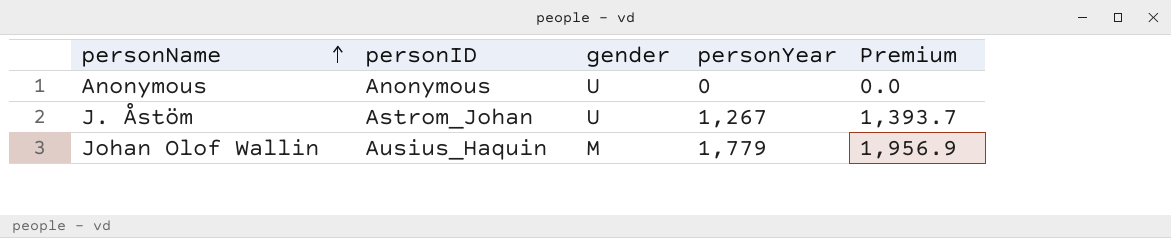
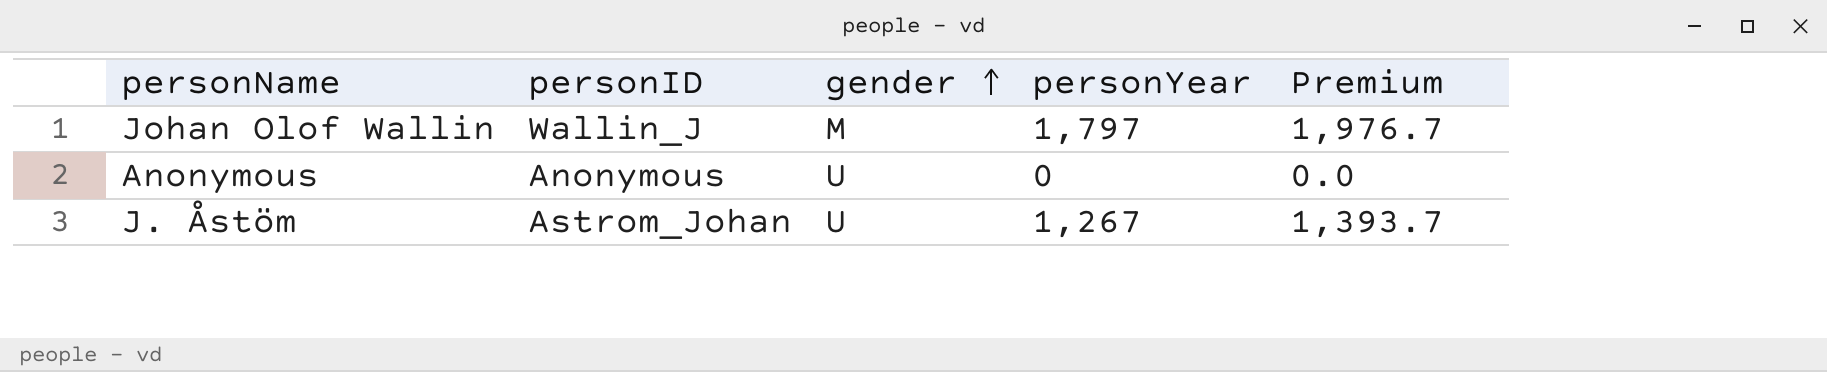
row order: personName ascending -> gender ascending
Johan Olof Wallin | personID: Ausius_Haquin -> Wallin_J
Johan Olof Wallin | personYear: 1,779 -> 1,797
Johan Olof Wallin | Premium: 1,956.9 -> 1,976.7

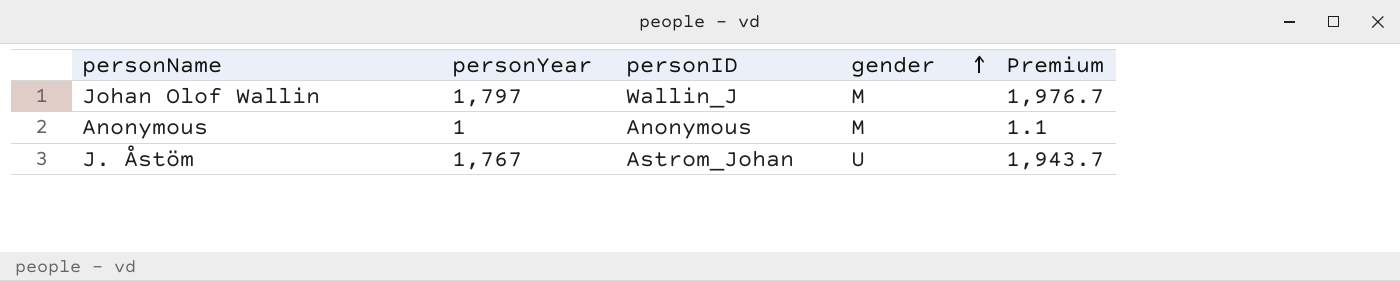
column personYear | position: 4 -> 2
Anonymous | personYear: 0 -> 1
Anonymous | gender: U -> M
Anonymous | Premium: 0.0 -> 1.1
J. Åstöm | personYear: 1,267 -> 1,767
J. Åstöm | Premium: 1,393.7 -> 1,943.7

